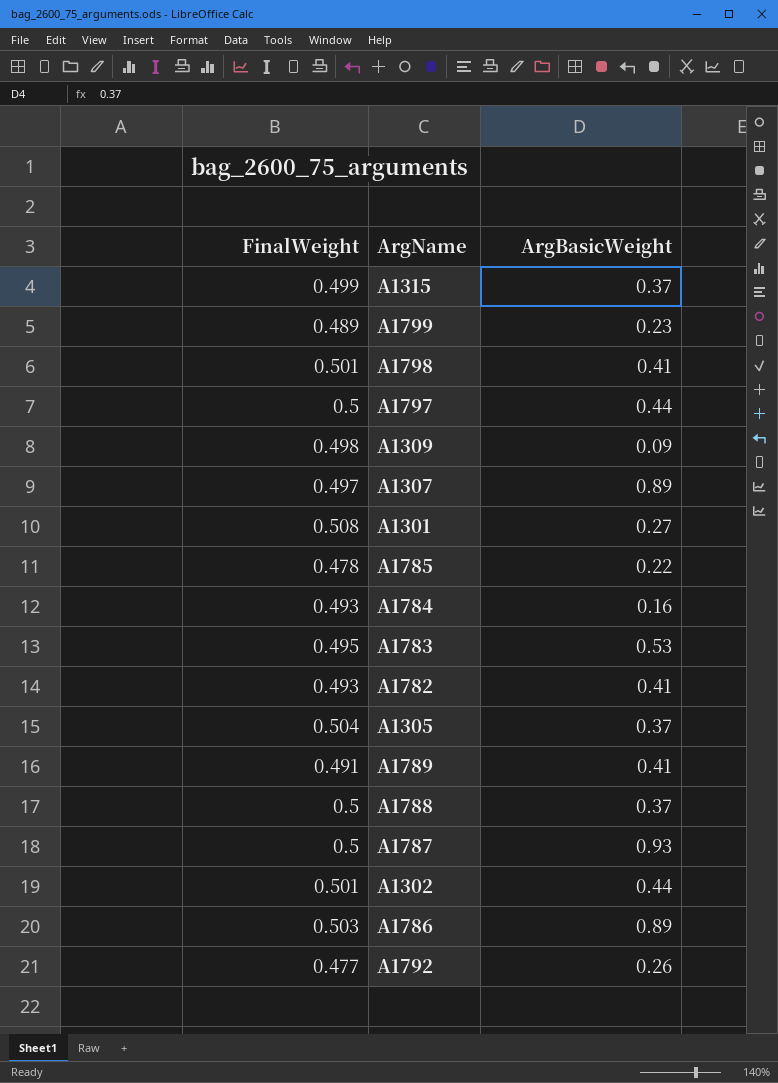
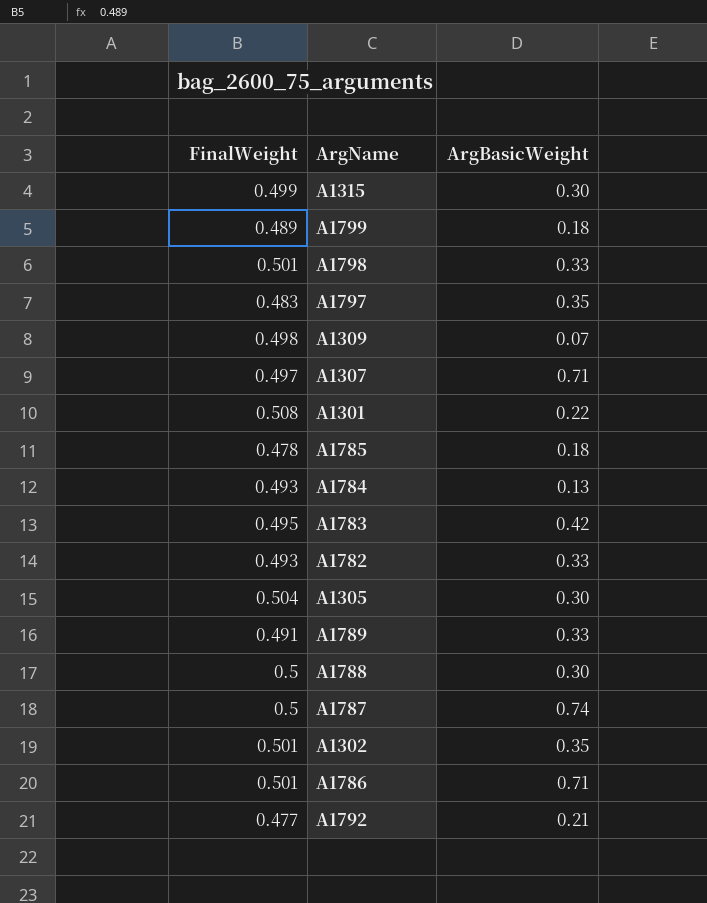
A1315 | ArgBasicWeight: 0.37 -> 0.30
A1799 | ArgBasicWeight: 0.23 -> 0.18
A1798 | ArgBasicWeight: 0.41 -> 0.33
A1797 | FinalWeight: 0.5 -> 0.483
A1797 | ArgBasicWeight: 0.44 -> 0.35
A1309 | ArgBasicWeight: 0.09 -> 0.07
A1307 | ArgBasicWeight: 0.89 -> 0.71
A1301 | ArgBasicWeight: 0.27 -> 0.22
A1785 | ArgBasicWeight: 0.22 -> 0.18
A1784 | ArgBasicWeight: 0.16 -> 0.13
A1783 | ArgBasicWeight: 0.53 -> 0.42
A1782 | ArgBasicWeight: 0.41 -> 0.33
A1305 | ArgBasicWeight: 0.37 -> 0.30
A1789 | ArgBasicWeight: 0.41 -> 0.33
A1788 | ArgBasicWeight: 0.37 -> 0.30
A1787 | ArgBasicWeight: 0.93 -> 0.74
A1302 | ArgBasicWeight: 0.44 -> 0.35
A1786 | FinalWeight: 0.503 -> 0.501
A1786 | ArgBasicWeight: 0.89 -> 0.71
A1792 | ArgBasicWeight: 0.26 -> 0.21

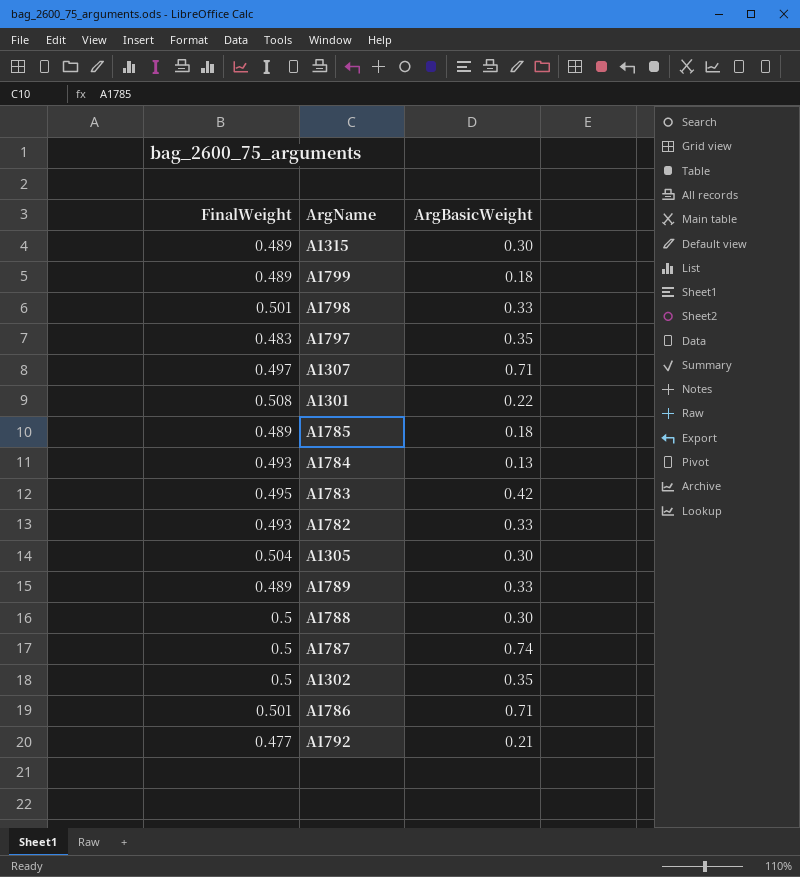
row A1309: 0.498 | 0.07 -> none
A1315 | FinalWeight: 0.499 -> 0.489
A1785 | FinalWeight: 0.478 -> 0.489
A1789 | FinalWeight: 0.491 -> 0.489
A1302 | FinalWeight: 0.501 -> 0.5

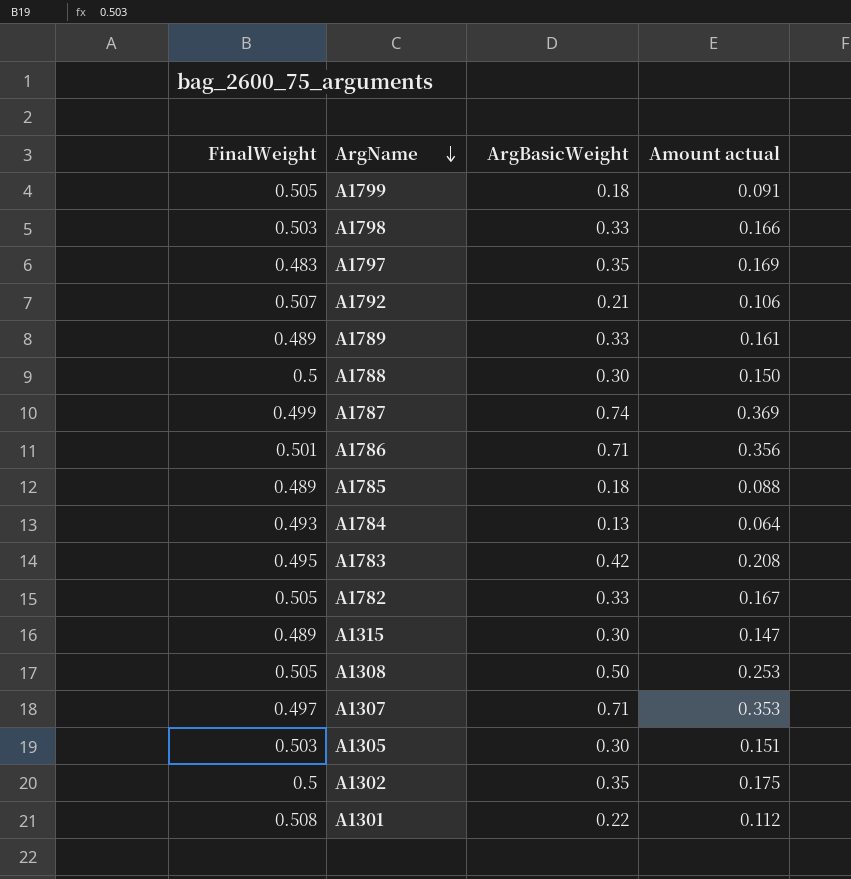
row order: none -> ArgName descending
column Amount actual | formula: none -> [FinalWeight] * [ArgBasicWeight]
A1799 | FinalWeight: 0.489 -> 0.505
A1798 | FinalWeight: 0.501 -> 0.503
A1792 | FinalWeight: 0.477 -> 0.507
A1787 | FinalWeight: 0.5 -> 0.499
A1782 | FinalWeight: 0.493 -> 0.505
row A1308: none -> 0.505 | 0.50 | 0.253
A1305 | FinalWeight: 0.504 -> 0.503

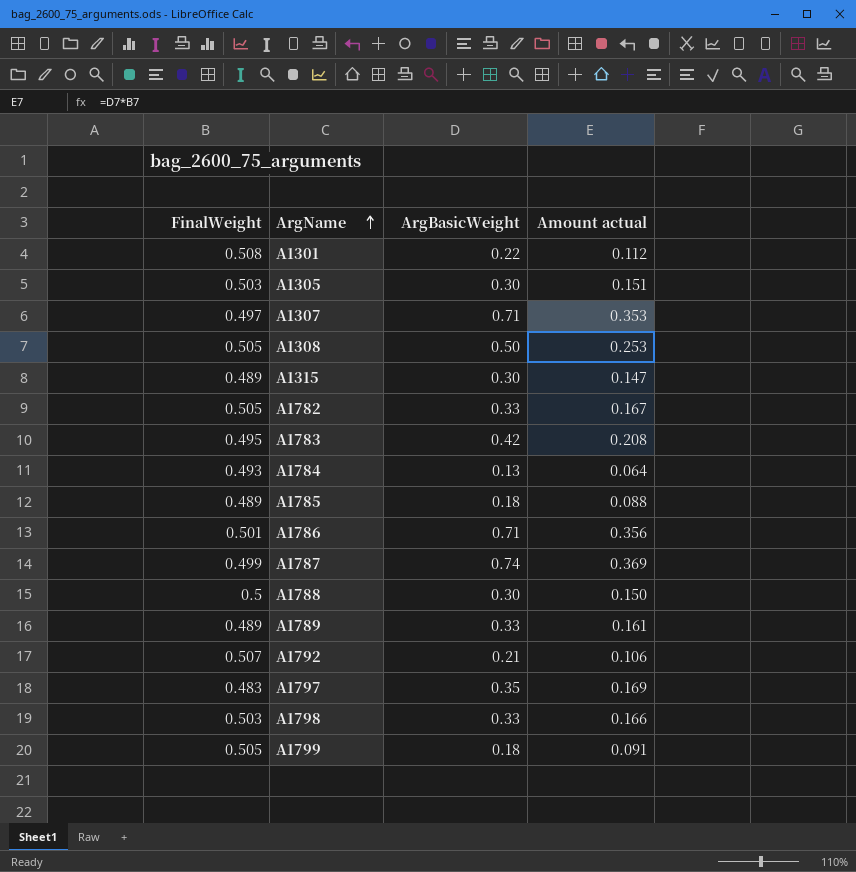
row order: ArgName descending -> ArgName ascending
row A1302: 0.5 | 0.35 | 0.175 -> none

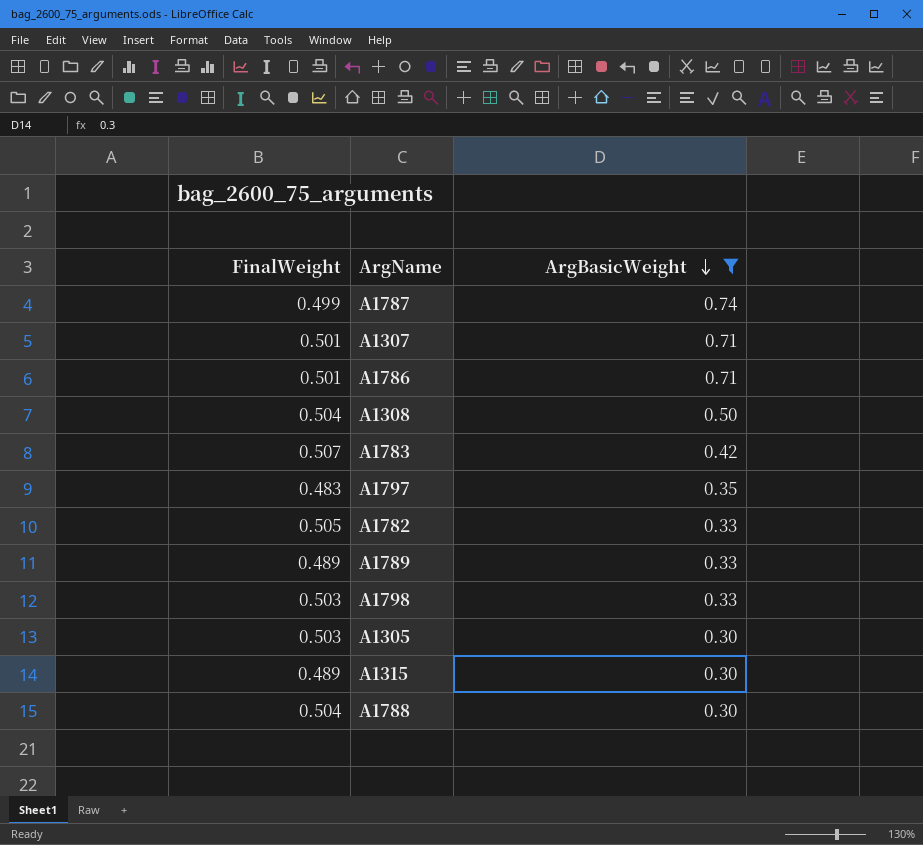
filter: none -> ArgBasicWeight >= 0.30
row order: ArgName ascending -> ArgBasicWeight descending
column Amount actual | formula: [FinalWeight] * [ArgBasicWeight] -> none
A1307 | FinalWeight: 0.497 -> 0.501
A1308 | FinalWeight: 0.505 -> 0.504
A1783 | FinalWeight: 0.495 -> 0.507
A1788 | FinalWeight: 0.5 -> 0.504

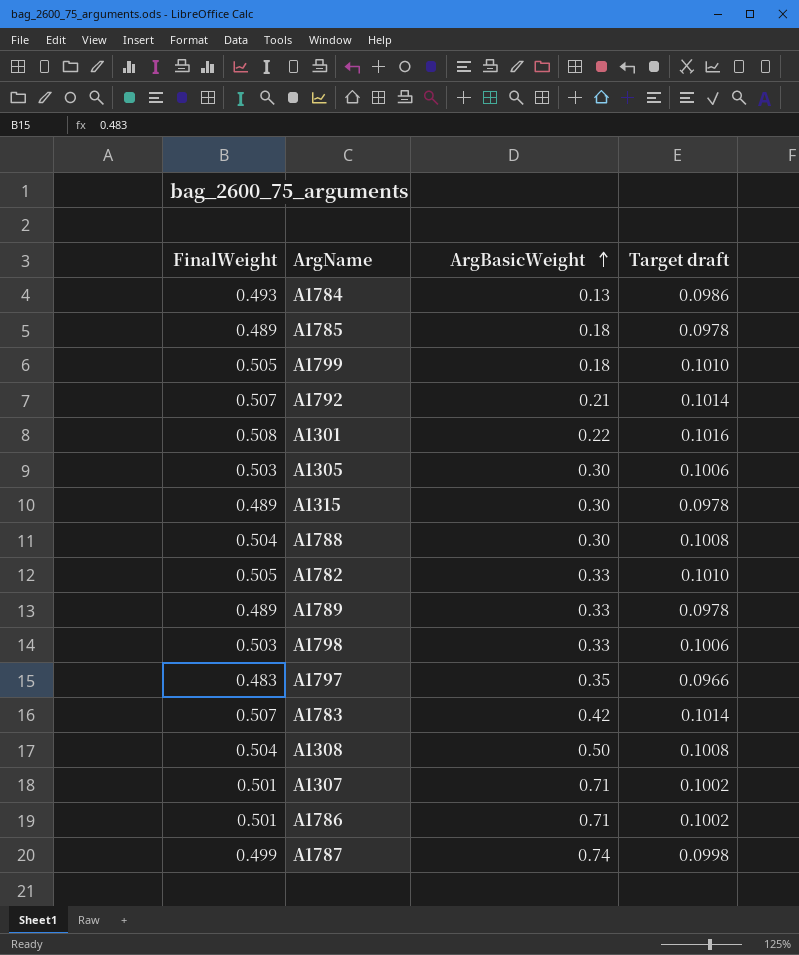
filter: ArgBasicWeight >= 0.30 -> none
row order: ArgBasicWeight descending -> ArgBasicWeight ascending
column Target draft | formula: none -> [FinalWeight] * 0.2

